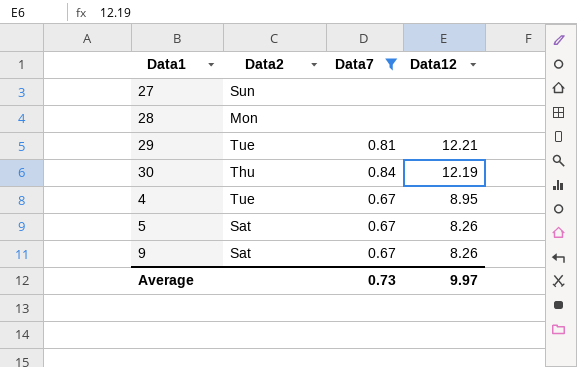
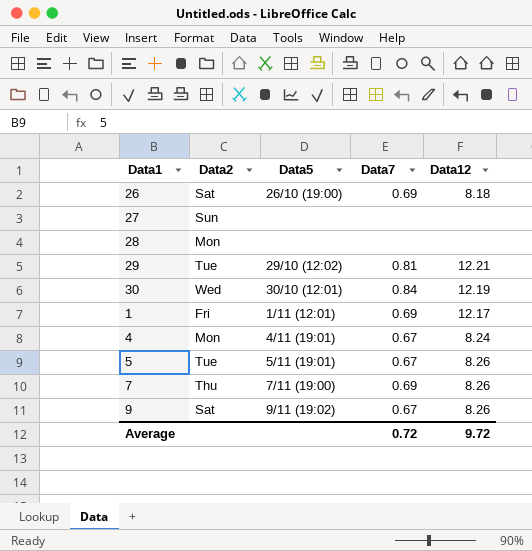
filter: Data7 != 0.69 -> none
column Data5 | position: none -> 3
30 | Data2: Thu -> Wed
4 | Data2: Tue -> Mon
4 | Data12: 8.95 -> 8.24
5 | Data2: Sat -> Tue
Average | Data7: 0.73 -> 0.72
Average | Data12: 9.97 -> 9.72

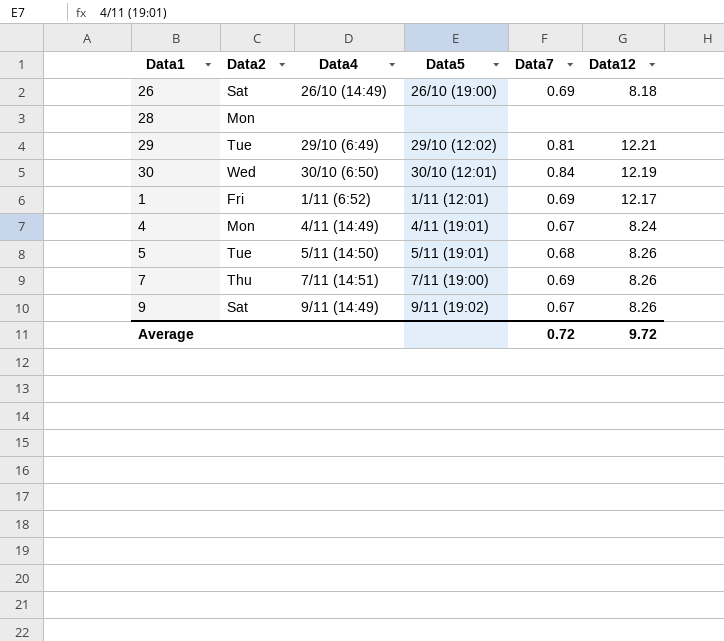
column Data4 | position: none -> 3
row 27: Sun | none | none | none -> none
5 | Data7: 0.67 -> 0.68

